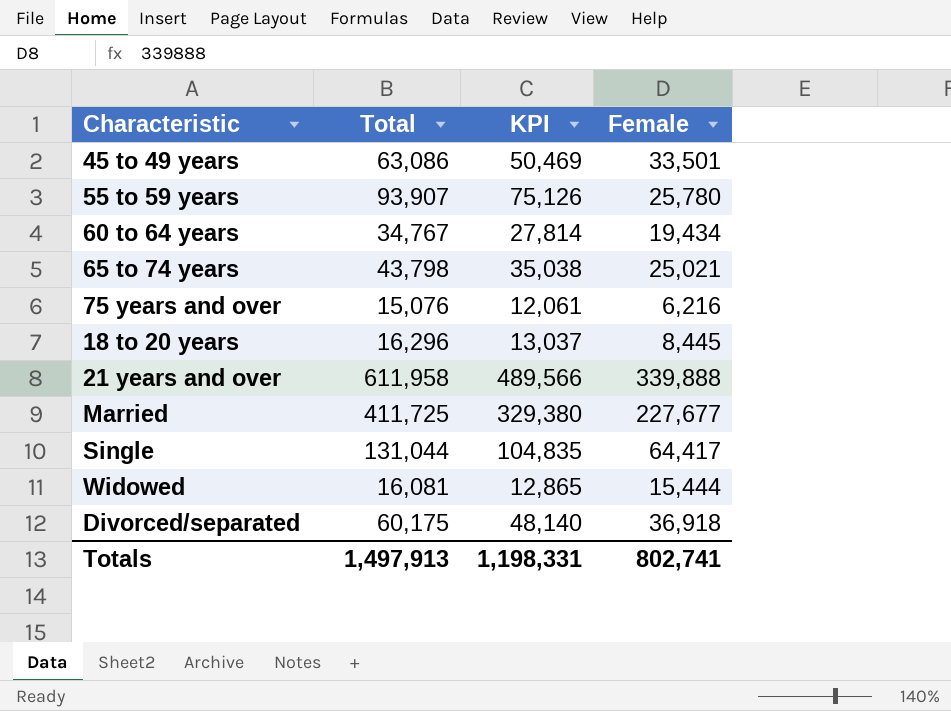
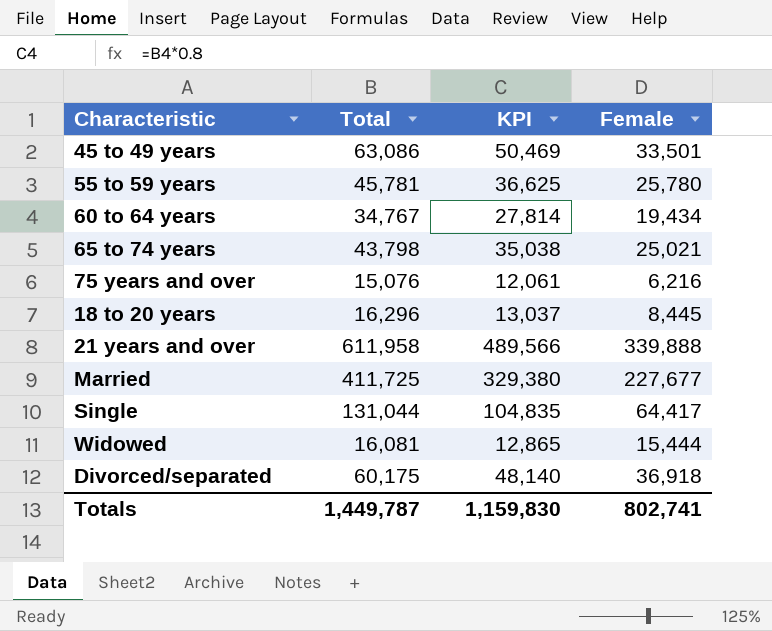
55 to 59 years | Total: 93,907 -> 45,781
55 to 59 years | KPI: 75,126 -> 36,625
Totals | Total: 1,497,913 -> 1,449,787
Totals | KPI: 1,198,331 -> 1,159,830

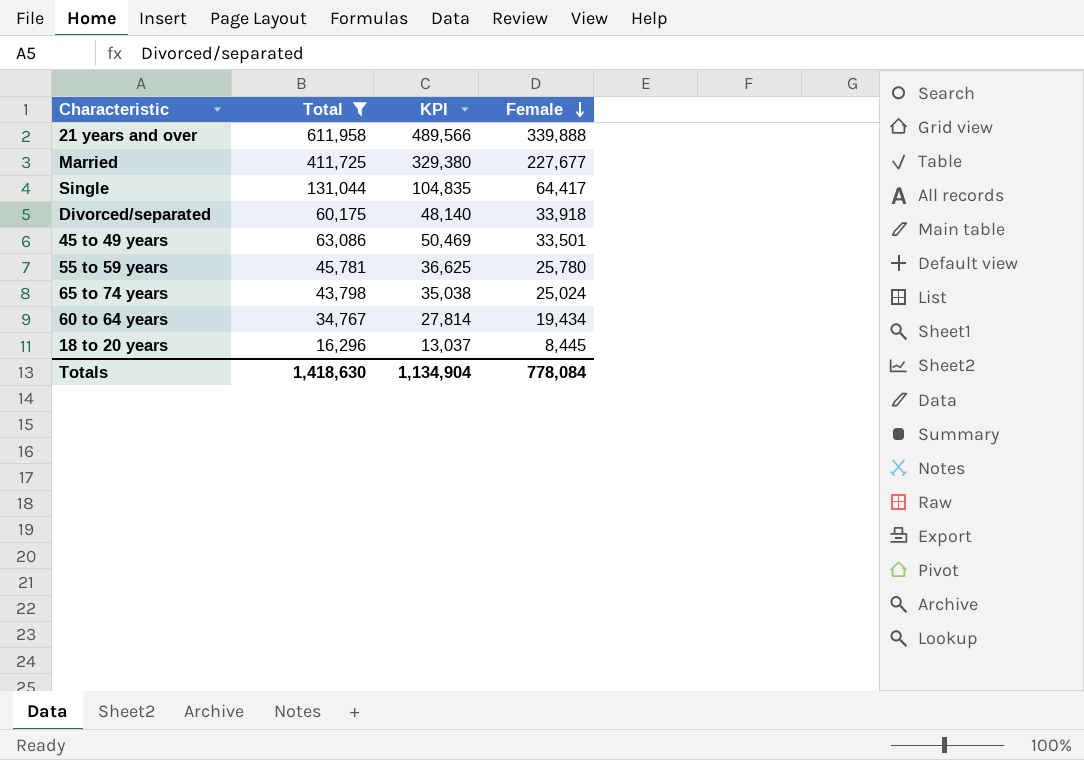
filter: none -> Total >= 16,296
row order: none -> Female descending
Divorced/separated | Female: 36,918 -> 33,918
65 to 74 years | Female: 25,021 -> 25,024
Totals | Total: 1,449,787 -> 1,418,630
Totals | KPI: 1,159,830 -> 1,134,904
Totals | Female: 802,741 -> 778,084

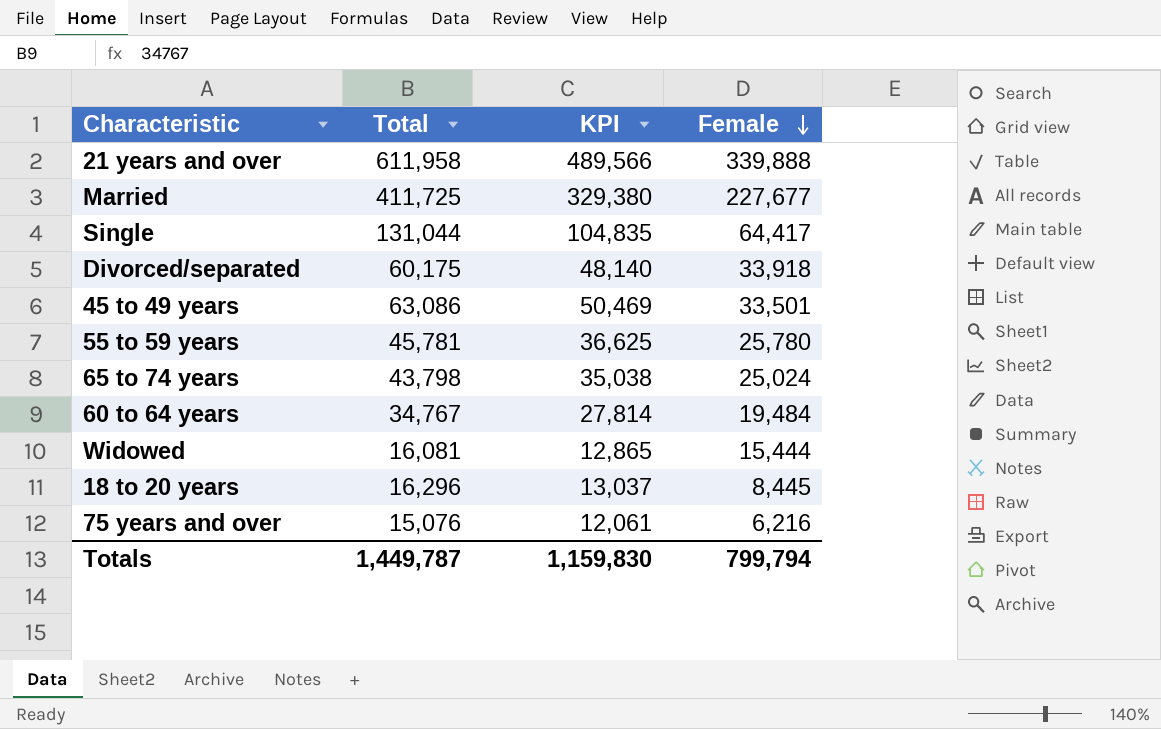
filter: Total >= 16,296 -> none
60 to 64 years | Female: 19,434 -> 19,484
Totals | Total: 1,418,630 -> 1,449,787
Totals | KPI: 1,134,904 -> 1,159,830
Totals | Female: 778,084 -> 799,794

